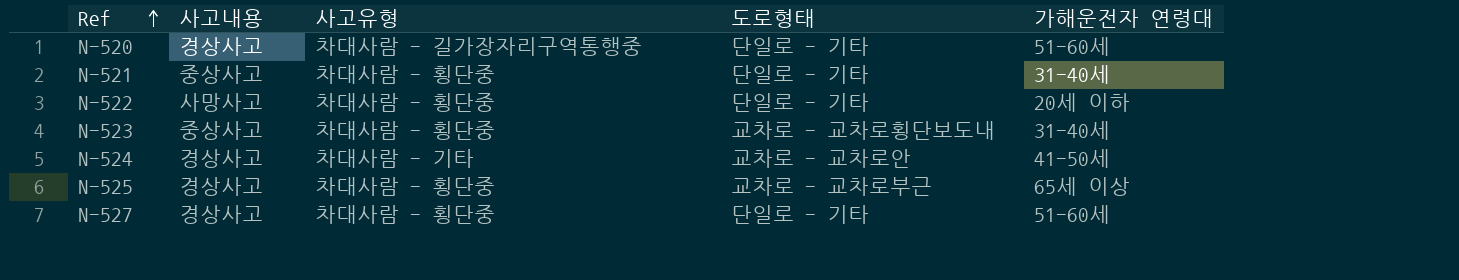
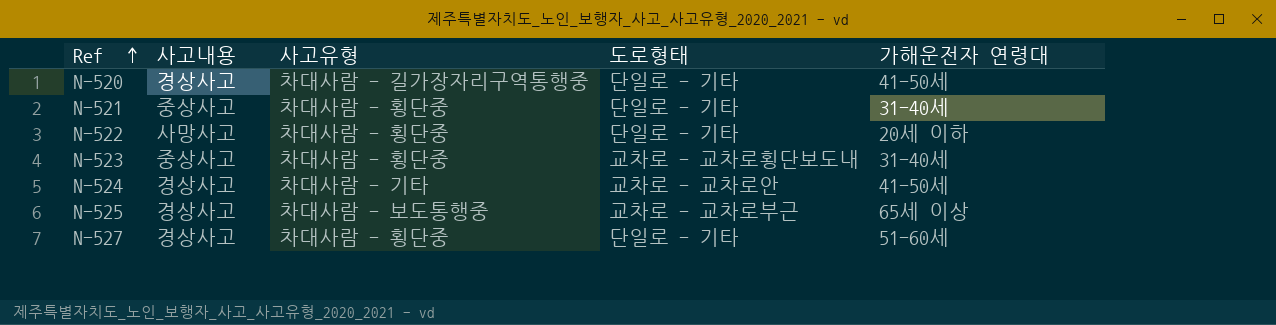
N-520 | 가해운전자 연령대: 51-60세 -> 41-50세
N-525 | 사고유형: 차대사람 - 횡단중 -> 차대사람 - 보도통행중

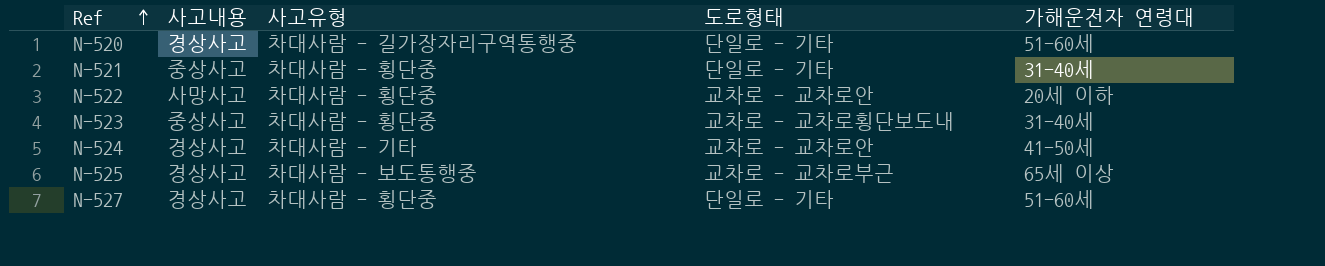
N-520 | 가해운전자 연령대: 41-50세 -> 51-60세
N-522 | 도로형태: 단일로 - 기타 -> 교차로 - 교차로안

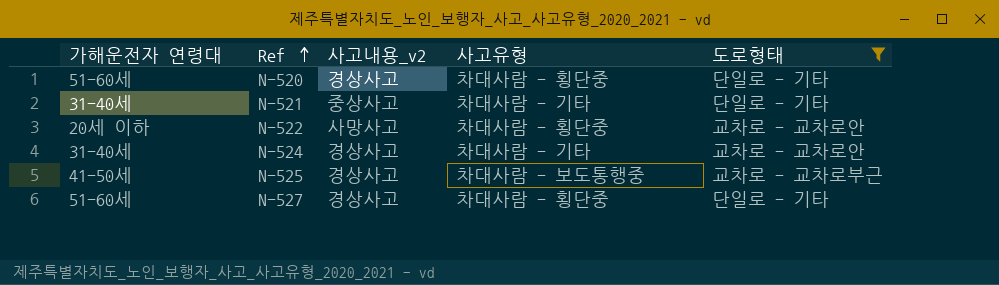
filter: none -> 도로형태 != 교차로 - 교차로횡단보도내
column 가해운전자 연령대 | position: 5 -> 1
column name: 사고내용 -> 사고내용_v2
N-520 | 사고유형: 차대사람 - 길가장자리구역통행중 -> 차대사람 - 횡단중
N-521 | 사고유형: 차대사람 - 횡단중 -> 차대사람 - 기타
N-524 | 가해운전자 연령대: 41-50세 -> 31-40세
N-525 | 가해운전자 연령대: 65세 이상 -> 41-50세

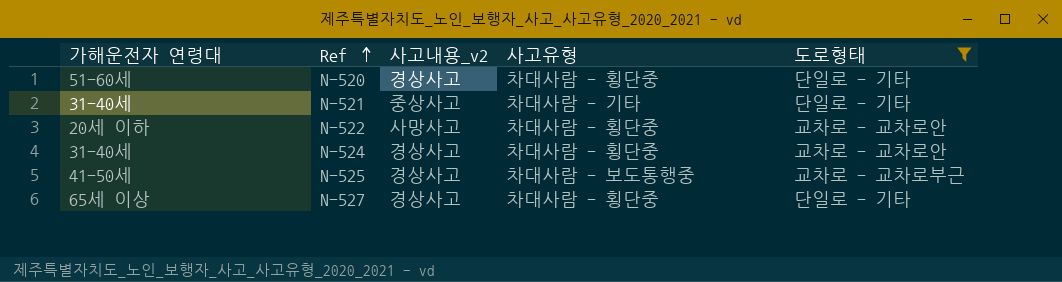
N-524 | 사고유형: 차대사람 - 기타 -> 차대사람 - 횡단중
N-527 | 가해운전자 연령대: 51-60세 -> 65세 이상

